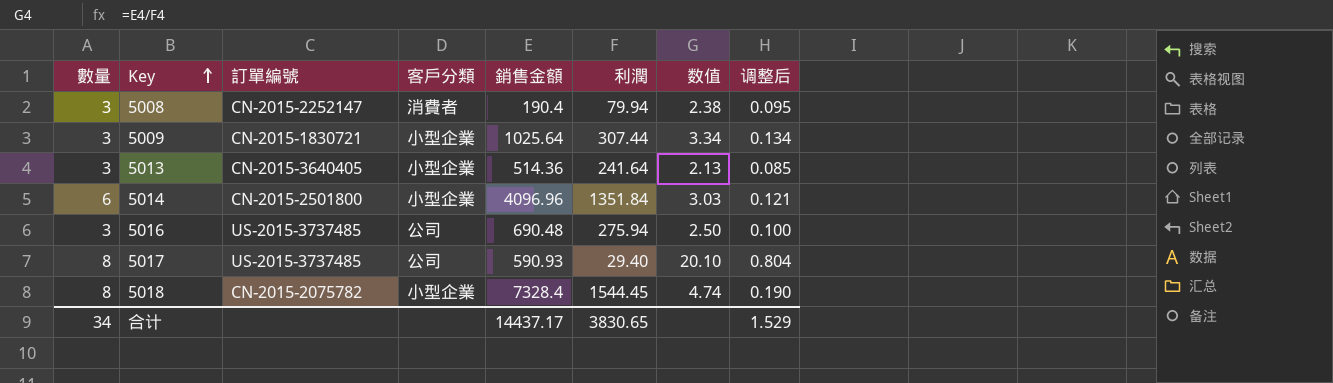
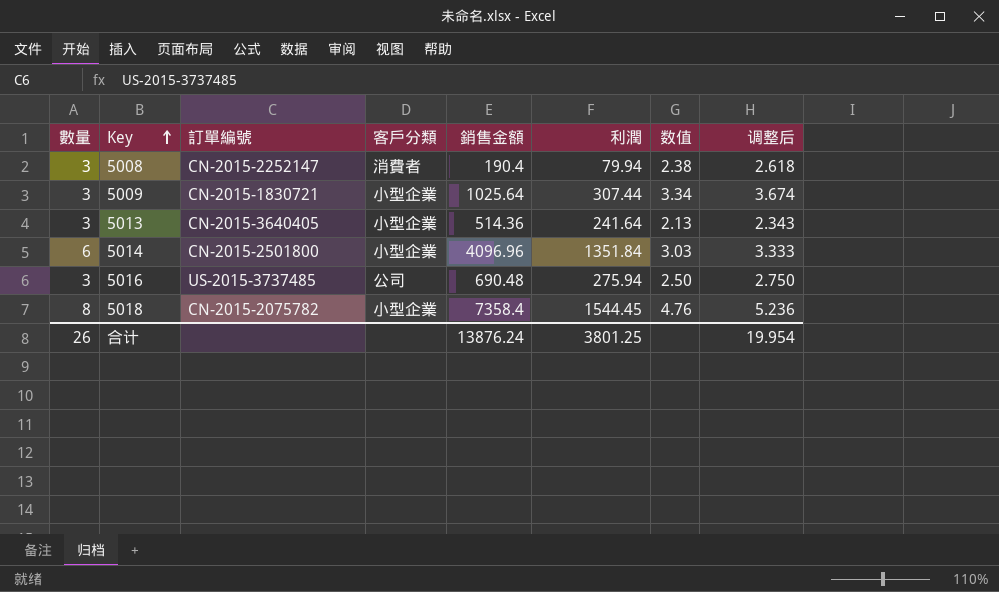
column 调整后 | formula: [数值] * 0.04 -> [数值] * 1.1
row 5017: 8 | US-2015-3737485 | 公司 | 590.93 | 29.40 | 20.10 | 0.804 -> none
5018 | 銷售金額: 7328.4 -> 7358.4
5018 | 数值: 4.74 -> 4.76
合计 | 數量: 34 -> 26
合计 | 銷售金額: 14437.17 -> 13876.24
合计 | 利潤: 3830.65 -> 3801.25
合计 | 调整后: 1.529 -> 19.954

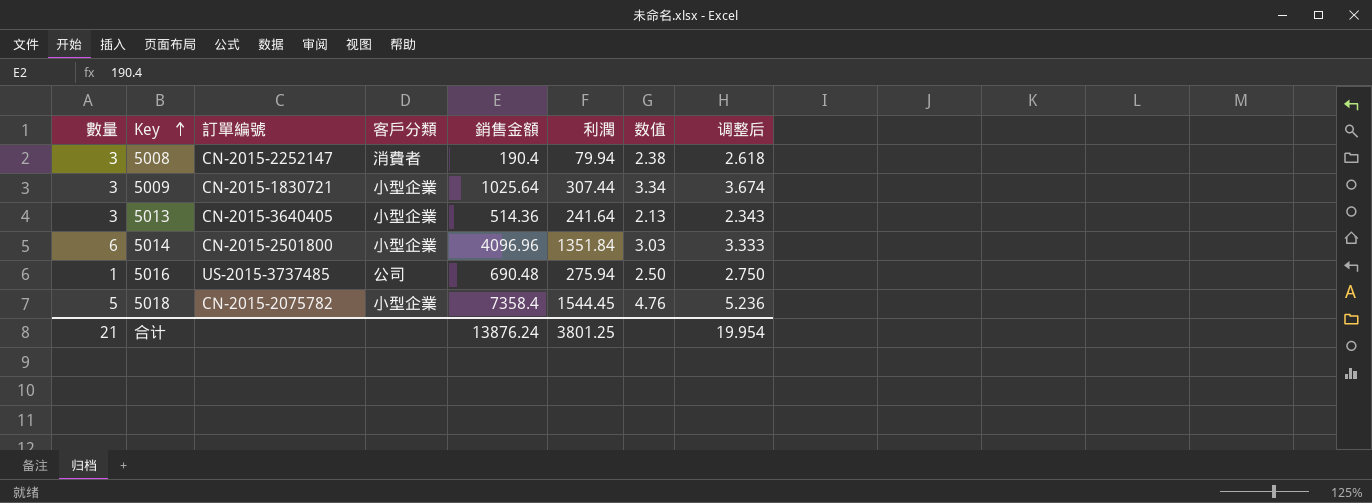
5016 | 數量: 3 -> 1
5018 | 數量: 8 -> 5
合计 | 數量: 26 -> 21

